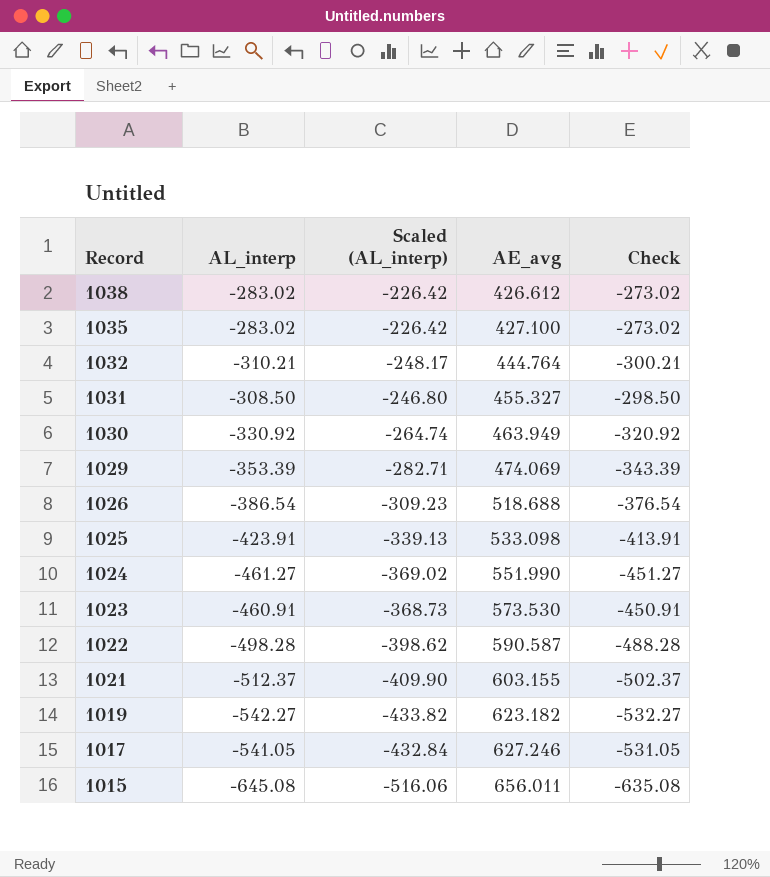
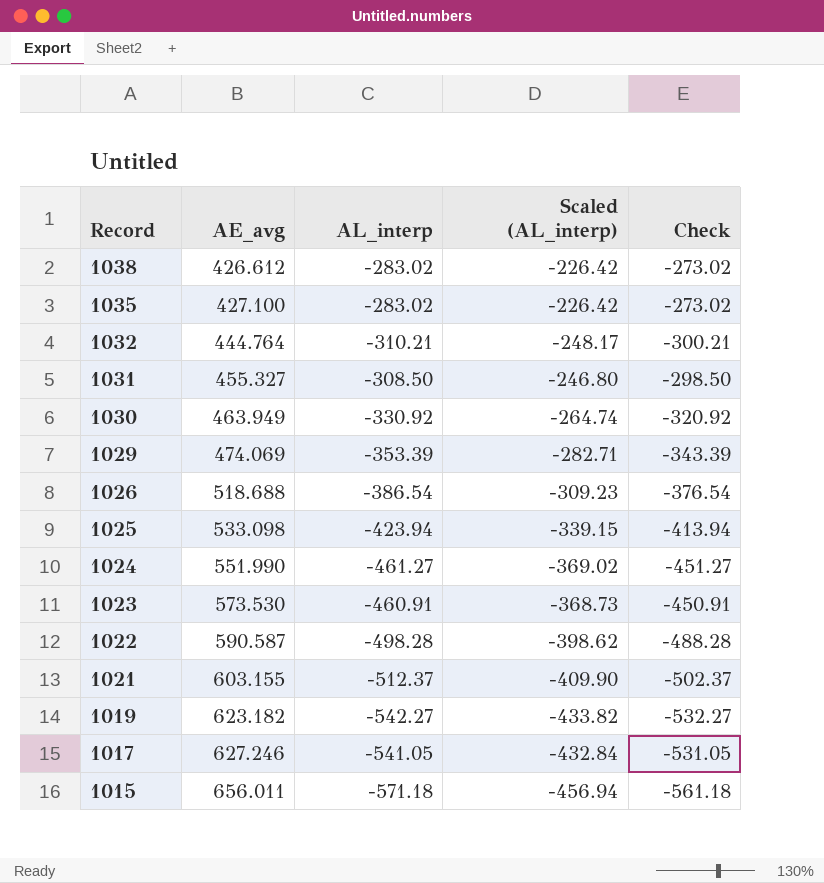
column AE_avg | position: 4 -> 2
1025 | AL_interp: -423.91 -> -423.94
1025 | Scaled (AL_interp): -339.13 -> -339.15
1025 | Check: -413.91 -> -413.94
1015 | AL_interp: -645.08 -> -571.18
1015 | Scaled (AL_interp): -516.06 -> -456.94
1015 | Check: -635.08 -> -561.18

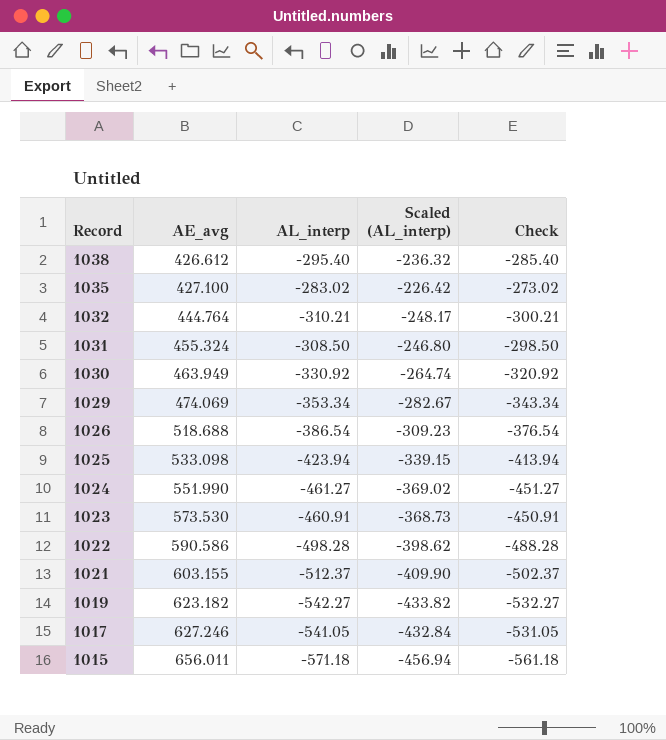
1038 | AL_interp: -283.02 -> -295.40
1038 | Scaled (AL_interp): -226.42 -> -236.32
1038 | Check: -273.02 -> -285.40
1031 | AE_avg: 455.327 -> 455.324
1029 | AL_interp: -353.39 -> -353.34
1029 | Scaled (AL_interp): -282.71 -> -282.67
1029 | Check: -343.39 -> -343.34
1022 | AE_avg: 590.587 -> 590.586

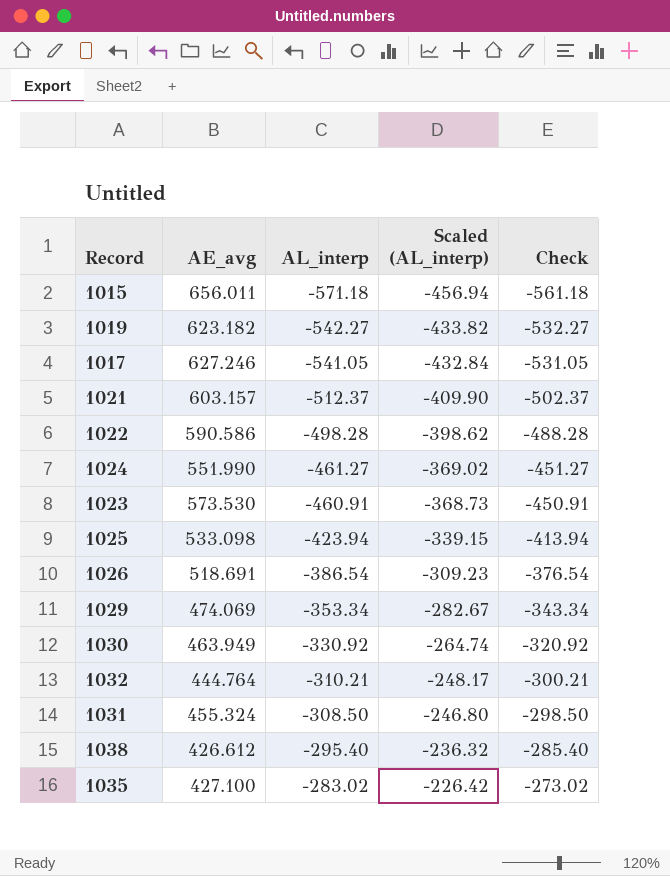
row order: Record descending -> AL_interp ascending
1021 | AE_avg: 603.155 -> 603.157
1026 | AE_avg: 518.688 -> 518.691

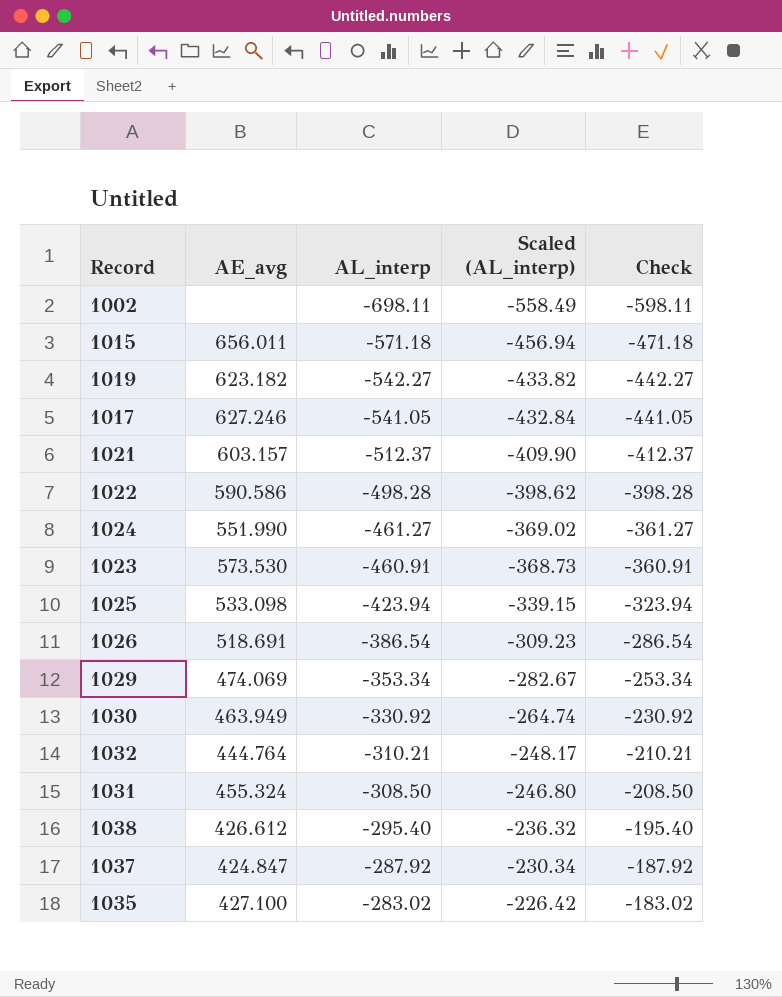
column Check | formula: [AL_interp] + 10 -> [AL_interp] + 100
row 1002: none -> none | -698.11 | -558.49 | -598.11
row 1037: none -> 424.847 | -287.92 | -230.34 | -187.92

